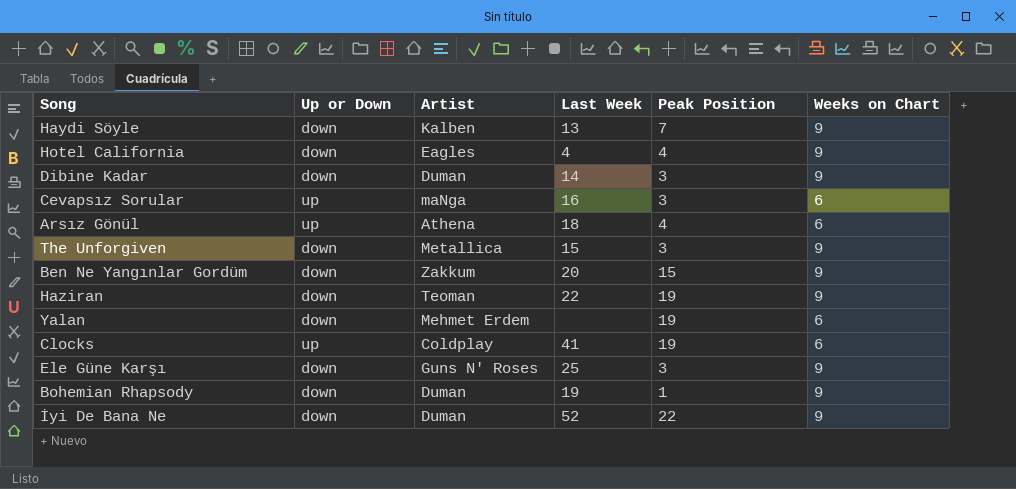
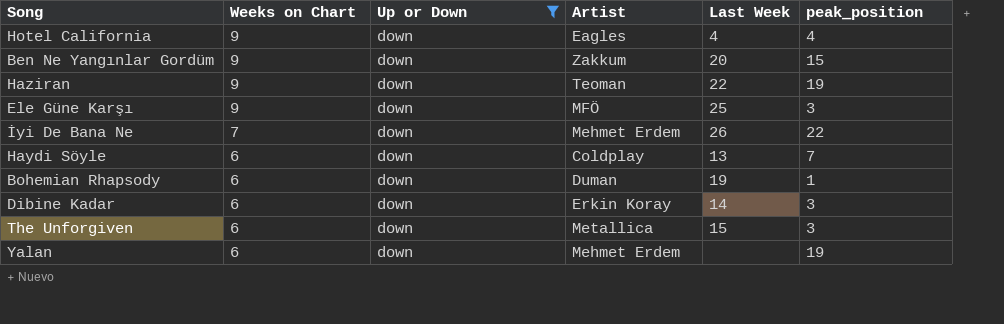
filter: none -> Up or Down = down
row order: none -> Weeks on Chart descending
column Weeks on Chart | position: 6 -> 2
column name: Peak Position -> peak_position
Ele Güne Karşı | Artist: Guns N' Roses -> MFÖ
İyi De Bana Ne | Weeks on Chart: 9 -> 7
İyi De Bana Ne | Artist: Duman -> Mehmet Erdem
İyi De Bana Ne | Last Week: 52 -> 26
Haydi Söyle | Weeks on Chart: 9 -> 6
Haydi Söyle | Artist: Kalben -> Coldplay
Bohemian Rhapsody | Weeks on Chart: 9 -> 6
Dibine Kadar | Weeks on Chart: 9 -> 6
Dibine Kadar | Artist: Duman -> Erkin Koray
The Unforgiven | Weeks on Chart: 9 -> 6

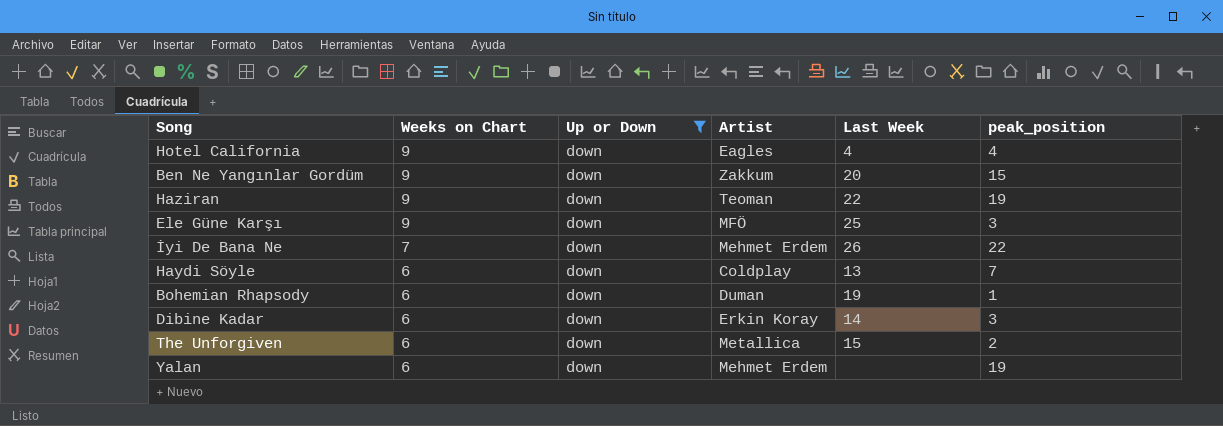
The Unforgiven | peak_position: 3 -> 2

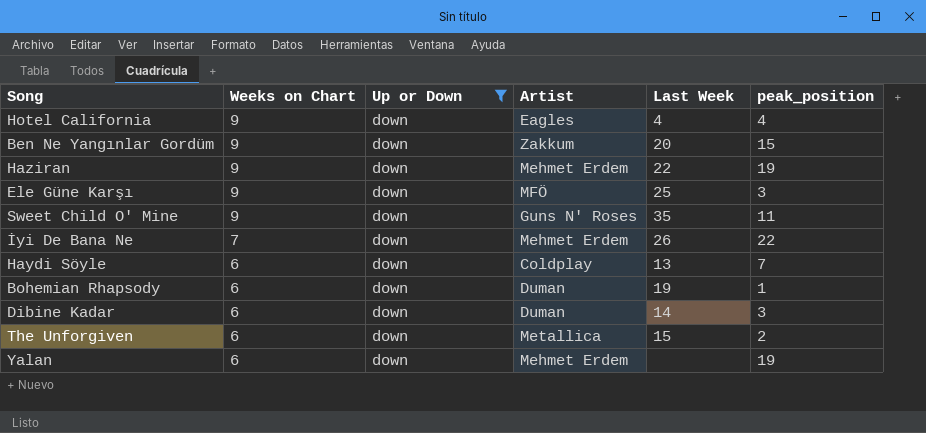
Haziran | Artist: Teoman -> Mehmet Erdem
row Sweet Child O' Mine: none -> 9 | down | Guns N' Roses | 35 | 11
Dibine Kadar | Artist: Erkin Koray -> Duman

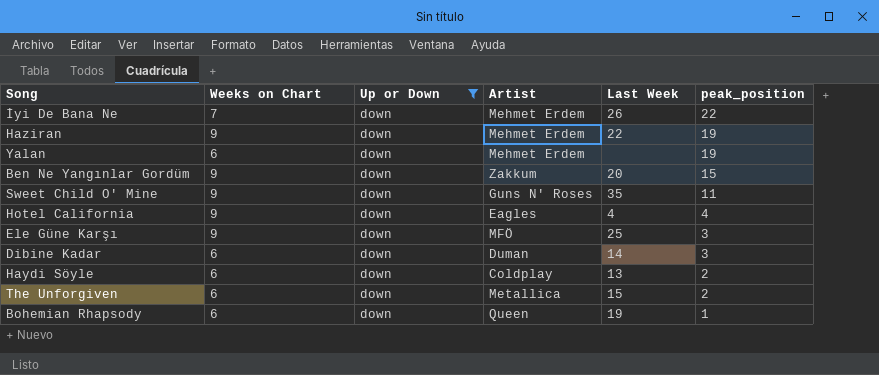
row order: Weeks on Chart descending -> peak_position descending
Haydi Söyle | peak_position: 7 -> 2
Bohemian Rhapsody | Artist: Duman -> Queen

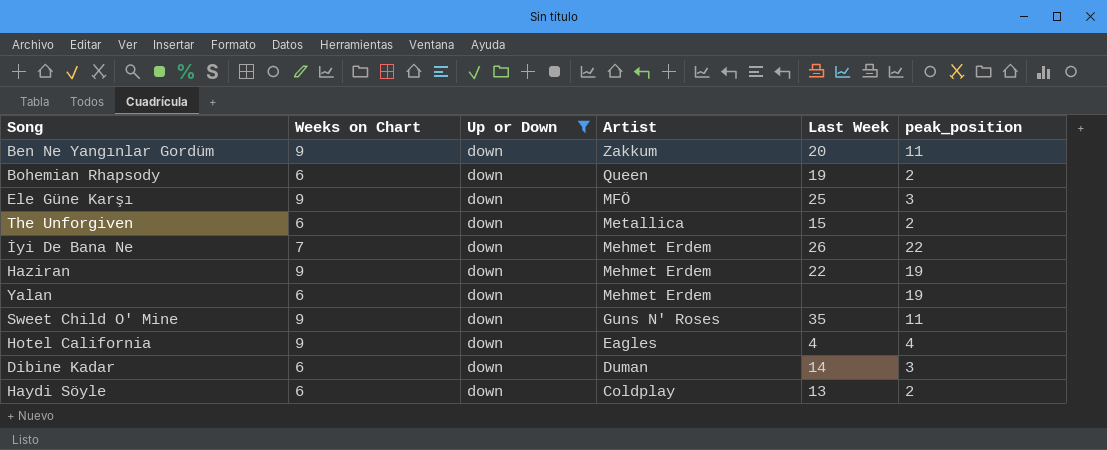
row order: peak_position descending -> Artist descending
Ben Ne Yangınlar Gordüm | peak_position: 15 -> 11
Bohemian Rhapsody | peak_position: 1 -> 2

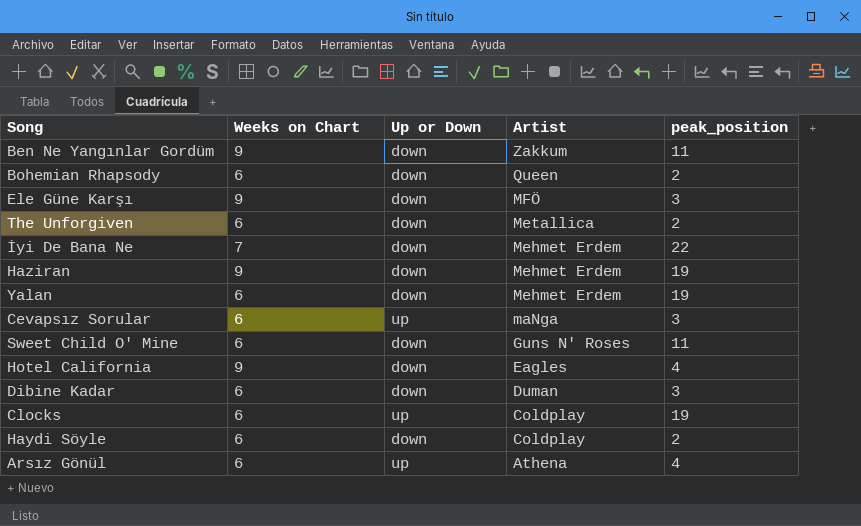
filter: Up or Down = down -> none
column Last Week | position: 5 -> none
Sweet Child O' Mine | Weeks on Chart: 9 -> 6

